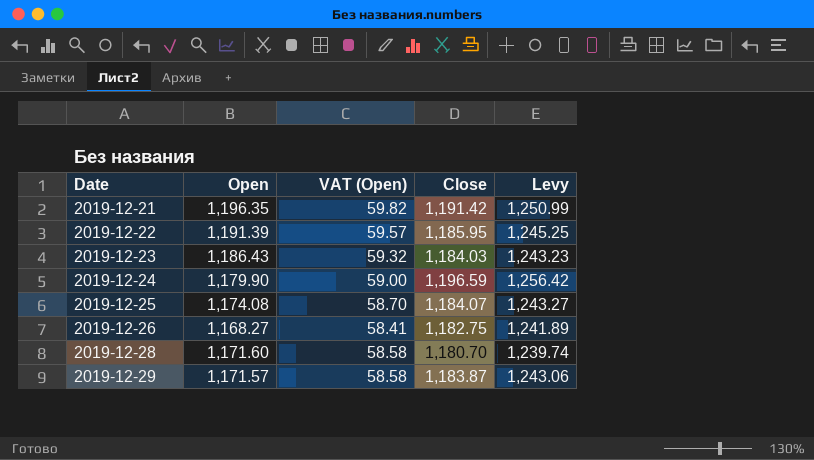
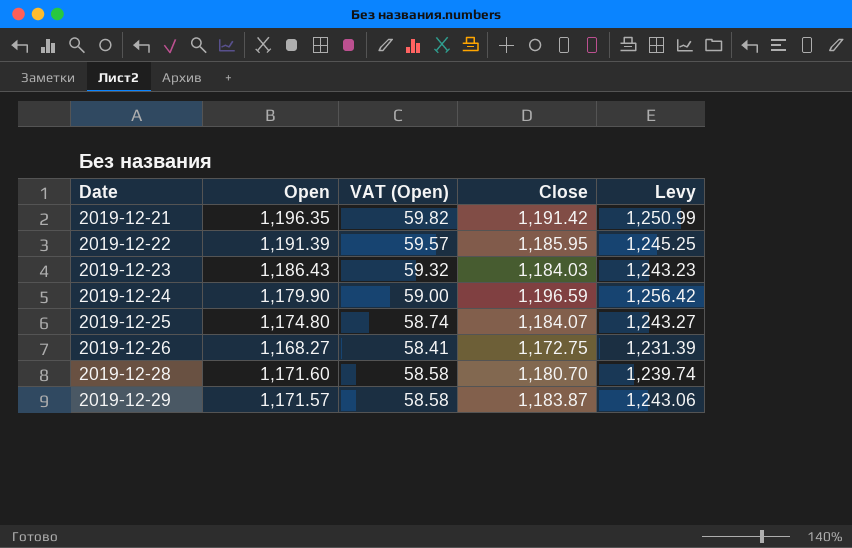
2019-12-25 | Open: 1,174.08 -> 1,174.80
2019-12-25 | VAT (Open): 58.70 -> 58.74
2019-12-26 | Close: 1,182.75 -> 1,172.75
2019-12-26 | Levy: 1,241.89 -> 1,231.39

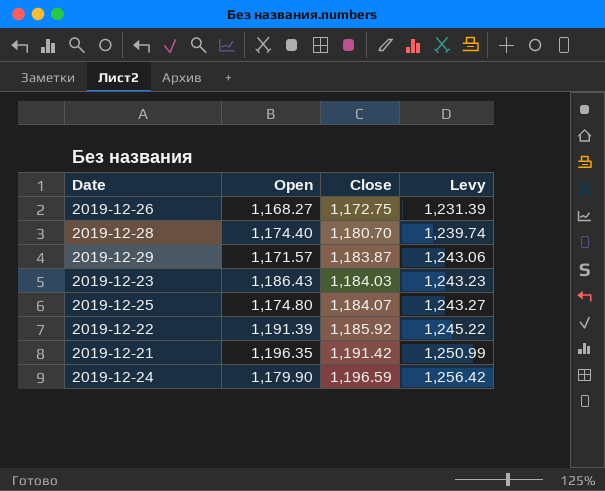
row order: Date ascending -> Close ascending
column VAT (Open) | formula: [Open] * 0.05 -> none
2019-12-28 | Open: 1,171.60 -> 1,174.40
2019-12-22 | Close: 1,185.95 -> 1,185.92
2019-12-22 | Levy: 1,245.25 -> 1,245.22

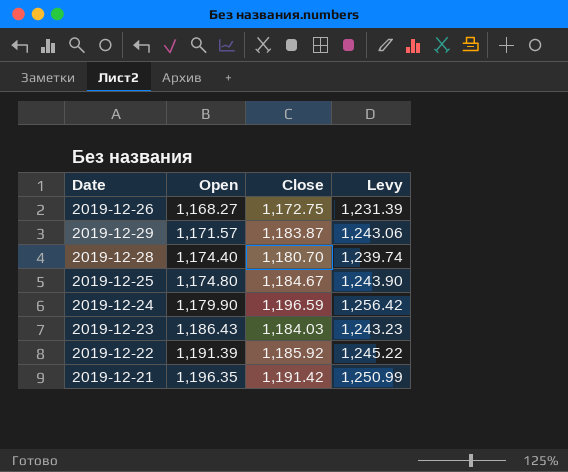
row order: Close ascending -> Open ascending
2019-12-25 | Close: 1,184.07 -> 1,184.67
2019-12-25 | Levy: 1,243.27 -> 1,243.90

